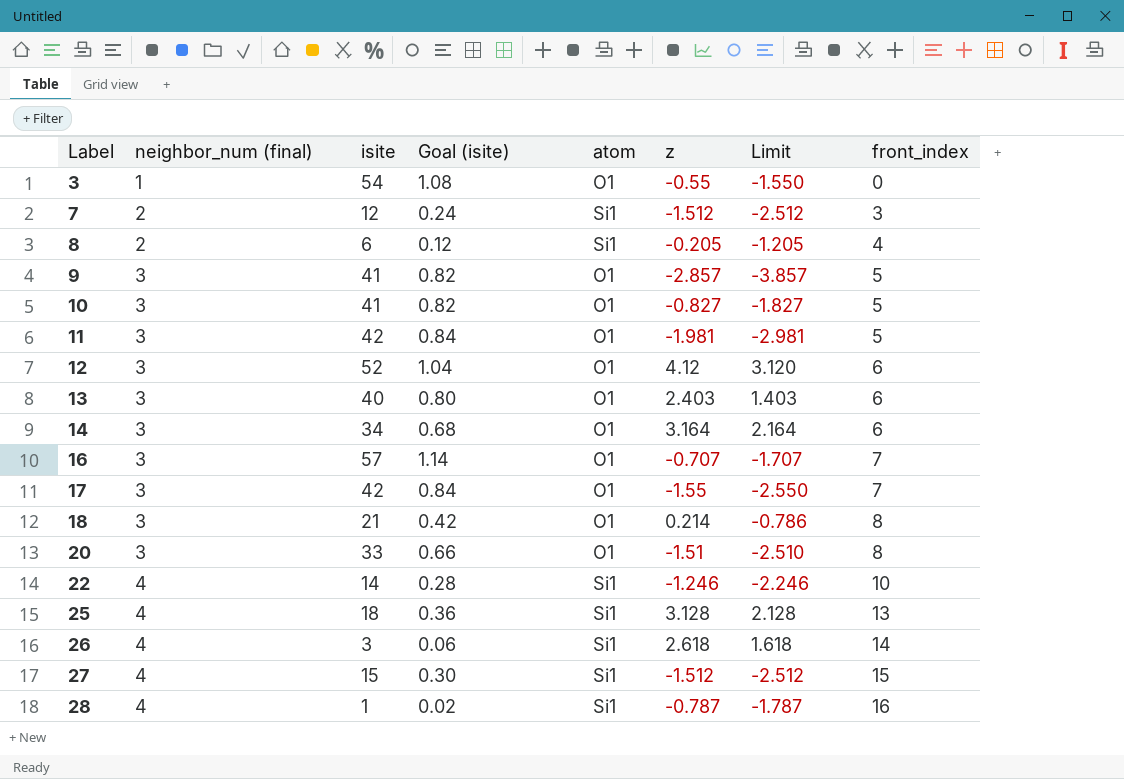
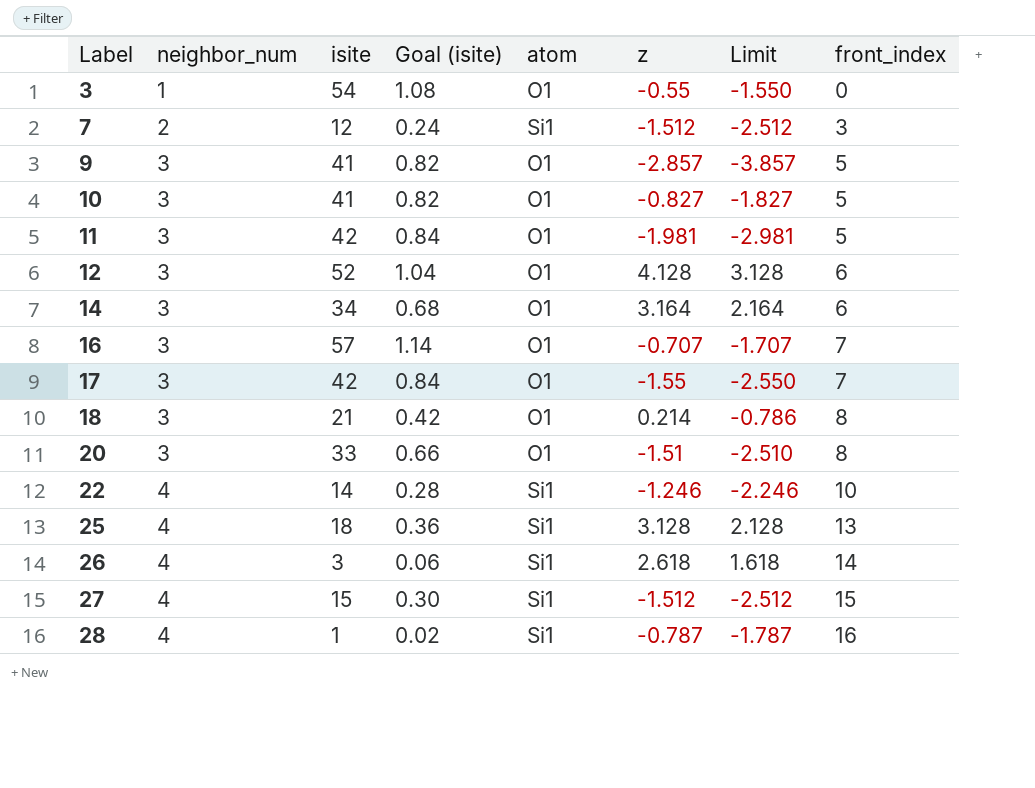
column name: neighbor_num (final) -> neighbor_num
row 8: 2 | 6 | 0.12 | Si1 | -0.205 | -1.205 | 4 -> none
row 13: 3 | 40 | 0.80 | O1 | 2.403 | 1.403 | 6 -> none
12 | z: 4.12 -> 4.128
12 | Limit: 3.120 -> 3.128

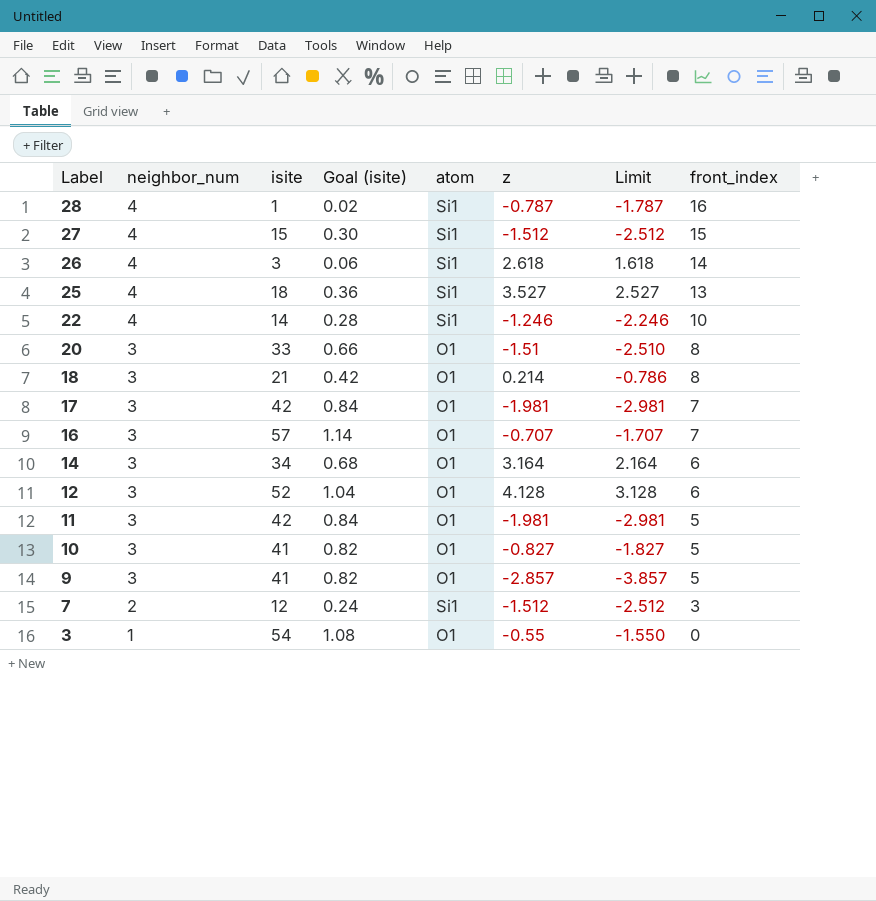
row order: Label ascending -> Label descending
25 | z: 3.128 -> 3.527
25 | Limit: 2.128 -> 2.527
17 | z: -1.55 -> -1.981
17 | Limit: -2.550 -> -2.981

